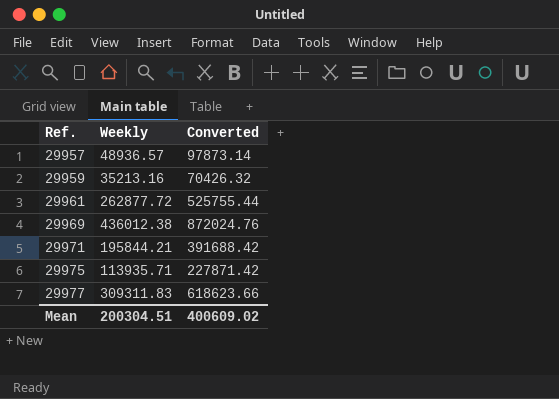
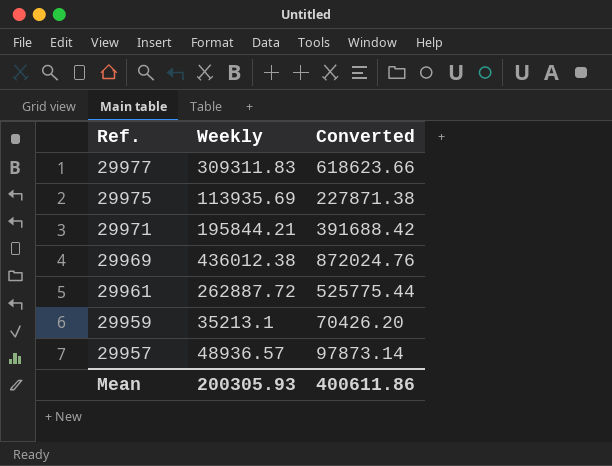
row order: Ref. ascending -> Ref. descending
29975 | Weekly: 113935.71 -> 113935.69
29975 | Converted: 227871.42 -> 227871.38
29961 | Weekly: 262877.72 -> 262887.72
29961 | Converted: 525755.44 -> 525775.44
29959 | Weekly: 35213.16 -> 35213.1
29959 | Converted: 70426.32 -> 70426.20
Mean | Weekly: 200304.51 -> 200305.93
Mean | Converted: 400609.02 -> 400611.86

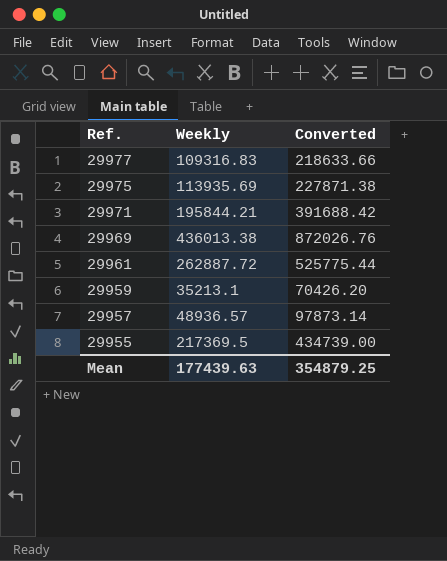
29977 | Weekly: 309311.83 -> 109316.83
29977 | Converted: 618623.66 -> 218633.66
29969 | Weekly: 436012.38 -> 436013.38
29969 | Converted: 872024.76 -> 872026.76
row 29955: none -> 217369.5 | 434739.00
Mean | Weekly: 200305.93 -> 177439.63
Mean | Converted: 400611.86 -> 354879.25

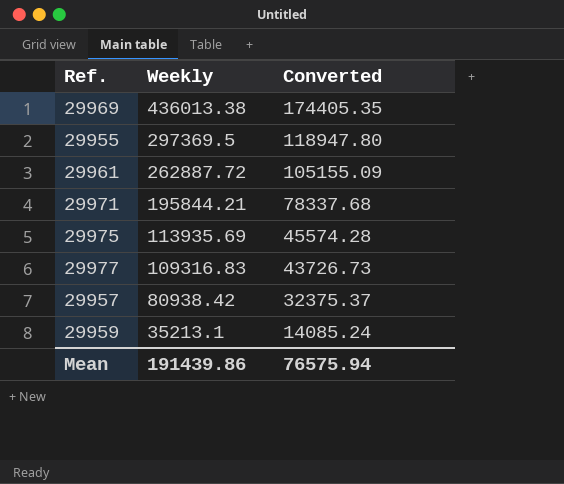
row order: Ref. descending -> Weekly descending
column Converted | formula: [Weekly] * 2 -> [Weekly] * 0.4
29955 | Weekly: 217369.5 -> 297369.5
29957 | Weekly: 48936.57 -> 80938.42
Mean | Weekly: 177439.63 -> 191439.86
Mean | Converted: 354879.25 -> 76575.94

